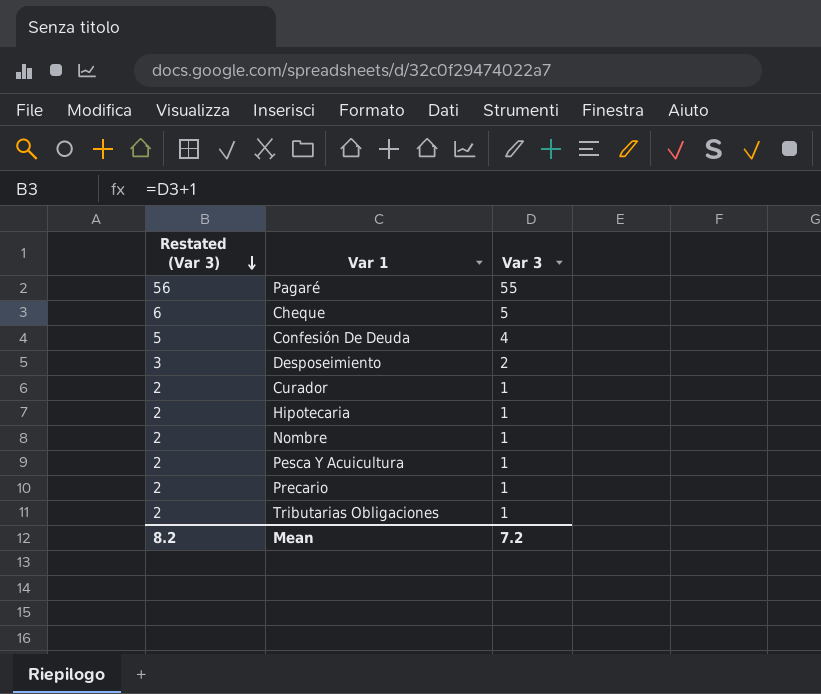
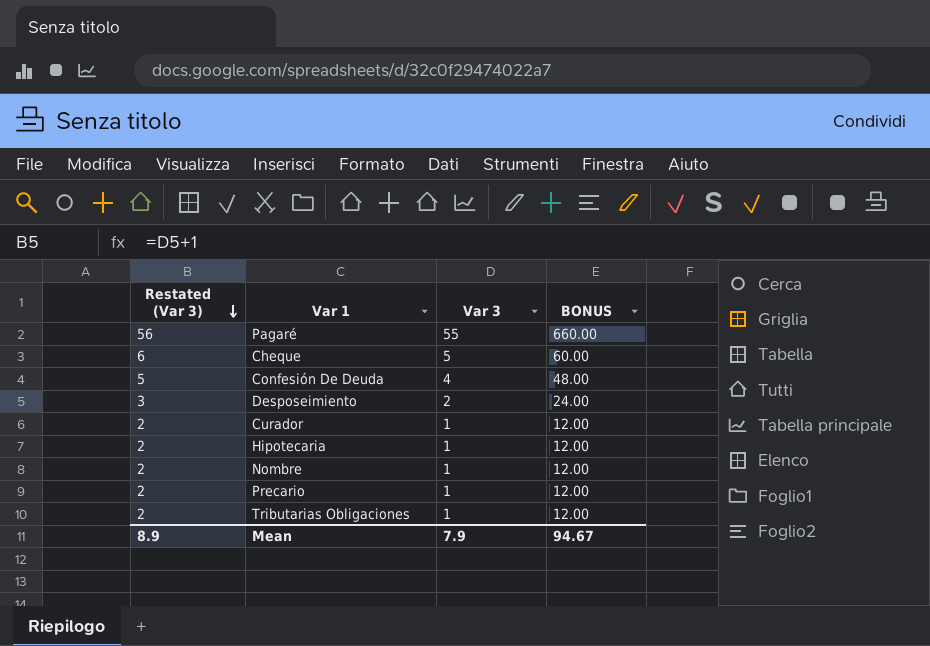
column BONUS | formula: none -> [Var 3] * 12
row Pesca Y Acuicultura: 2 | 1 -> none
Mean | Restated (Var 3): 8.2 -> 8.9
Mean | Var 3: 7.2 -> 7.9

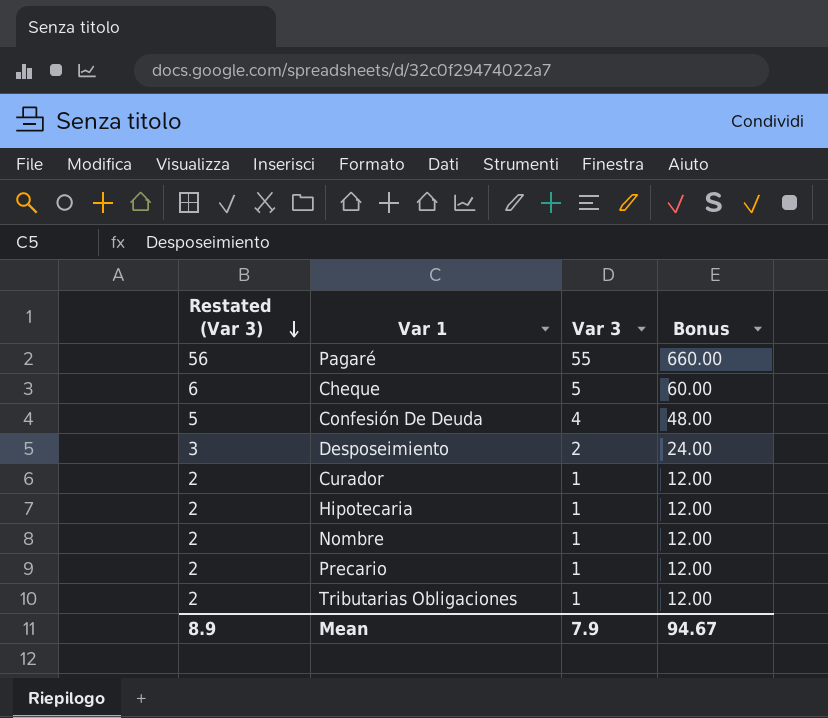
column name: BONUS -> Bonus

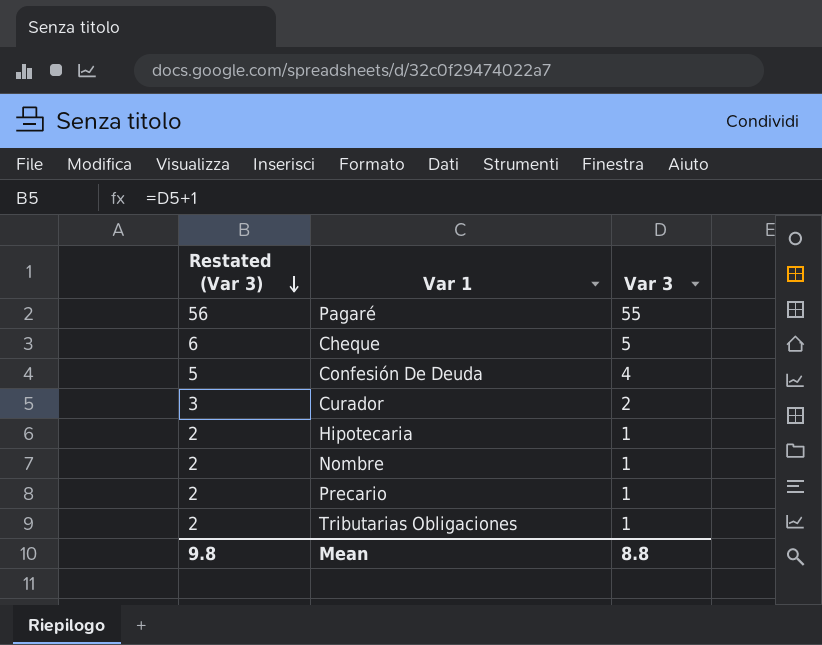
column Bonus | formula: [Var 3] * 12 -> none
row Desposeimiento: 3 | 2 | 24.00 -> none
Curador | Restated (Var 3): 2 -> 3
Curador | Var 3: 1 -> 2
Mean | Restated (Var 3): 8.9 -> 9.8
Mean | Var 3: 7.9 -> 8.8

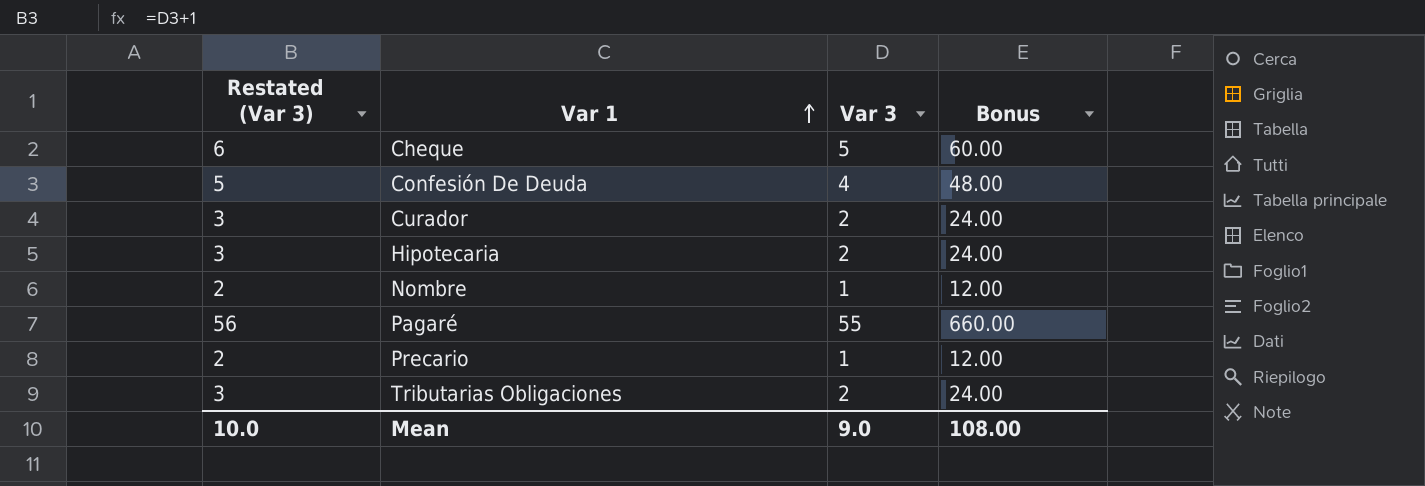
row order: Restated (Var 3) descending -> Var 1 ascending
column Bonus | formula: none -> [Var 3] * 12
Hipotecaria | Restated (Var 3): 2 -> 3
Hipotecaria | Var 3: 1 -> 2
Tributarias Obligaciones | Restated (Var 3): 2 -> 3
Tributarias Obligaciones | Var 3: 1 -> 2
Mean | Restated (Var 3): 9.8 -> 10.0
Mean | Var 3: 8.8 -> 9.0

